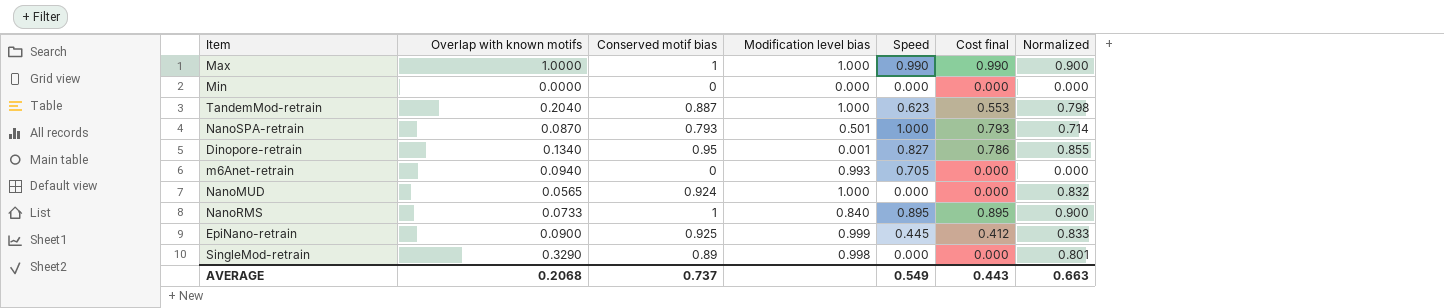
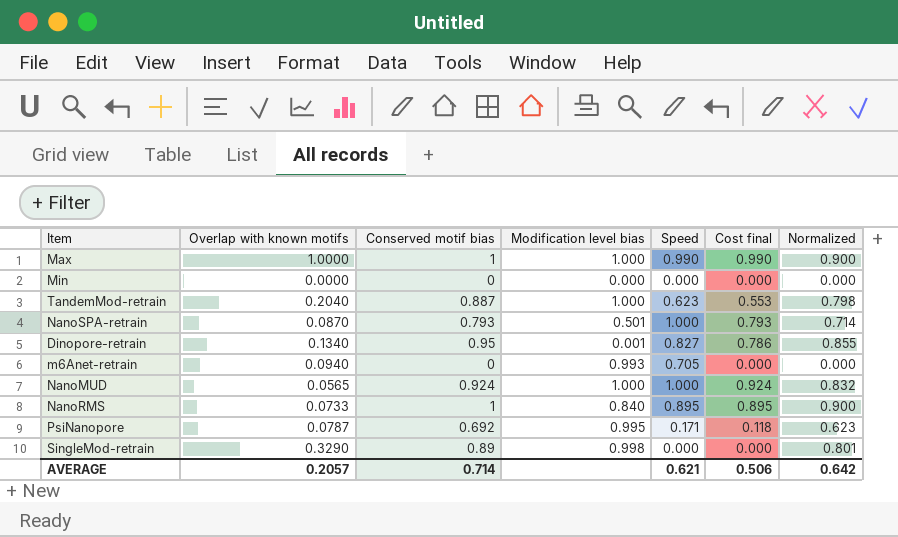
row EpiNano-retrain: 0.0900 | 0.925 | 0.999 | 0.445 | 0.412 | 0.833 -> none
NanoMUD | Speed: 0.000 -> 1.000
NanoMUD | Cost final: 0.000 -> 0.924
row PsiNanopore: none -> 0.0787 | 0.692 | 0.995 | 0.171 | 0.118 | 0.623
AVERAGE | Overlap with known motifs: 0.2068 -> 0.2057
AVERAGE | Conserved motif bias: 0.737 -> 0.714
AVERAGE | Speed: 0.549 -> 0.621
AVERAGE | Cost final: 0.443 -> 0.506
AVERAGE | Normalized: 0.663 -> 0.642

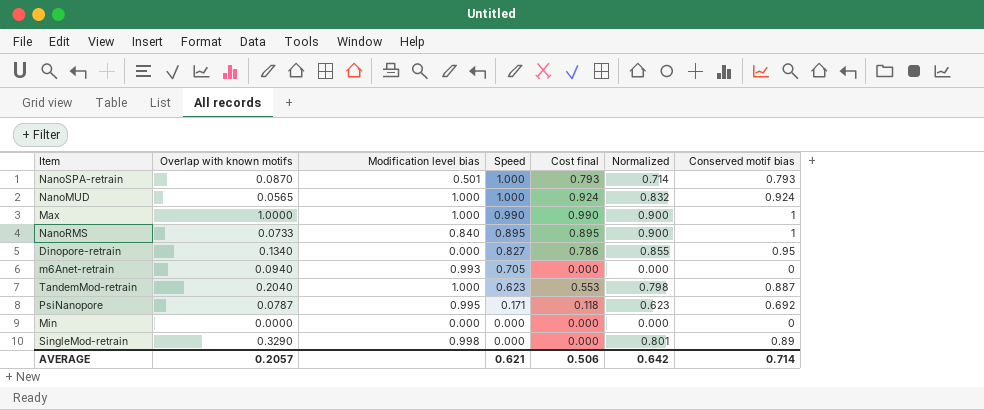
row order: none -> Speed descending
column Conserved motif bias | position: 3 -> 7
Dinopore-retrain | Modification level bias: 0.001 -> 0.000

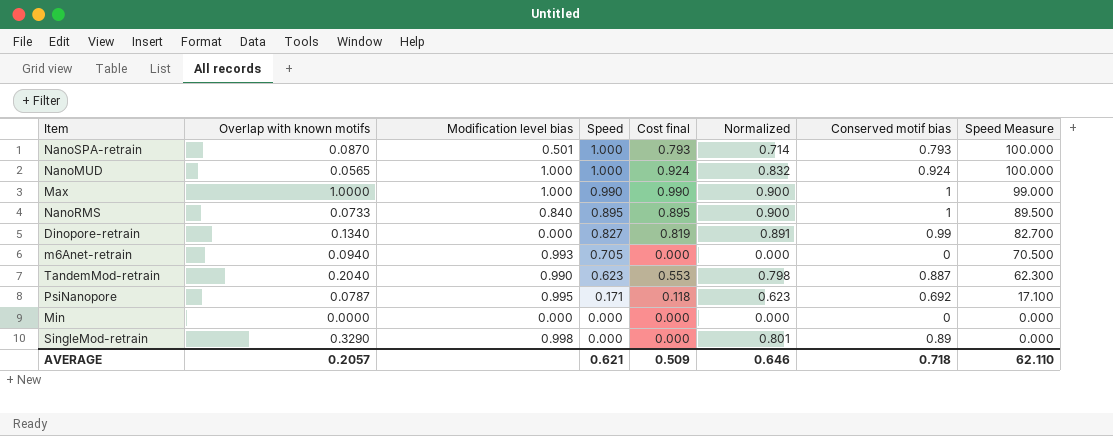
column Speed Measure | formula: none -> [Speed] * 100
Dinopore-retrain | Cost final: 0.786 -> 0.819
Dinopore-retrain | Normalized: 0.855 -> 0.891
Dinopore-retrain | Conserved motif bias: 0.95 -> 0.99
TandemMod-retrain | Modification level bias: 1.000 -> 0.990
AVERAGE | Cost final: 0.506 -> 0.509
AVERAGE | Normalized: 0.642 -> 0.646
AVERAGE | Conserved motif bias: 0.714 -> 0.718

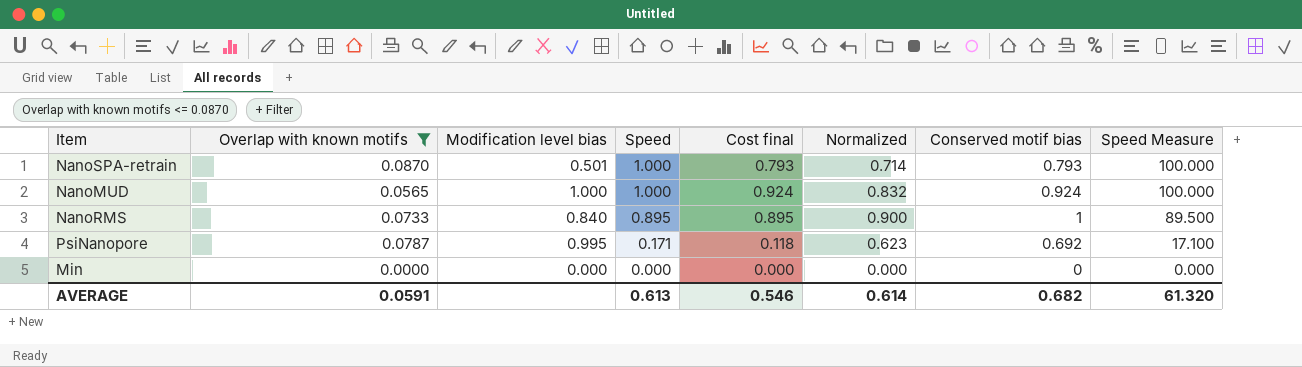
filter: none -> Overlap with known motifs <= 0.0870
AVERAGE | Overlap with known motifs: 0.2057 -> 0.0591
AVERAGE | Speed: 0.621 -> 0.613
AVERAGE | Cost final: 0.509 -> 0.546
AVERAGE | Normalized: 0.646 -> 0.614
AVERAGE | Conserved motif bias: 0.718 -> 0.682
AVERAGE | Speed Measure: 62.110 -> 61.320

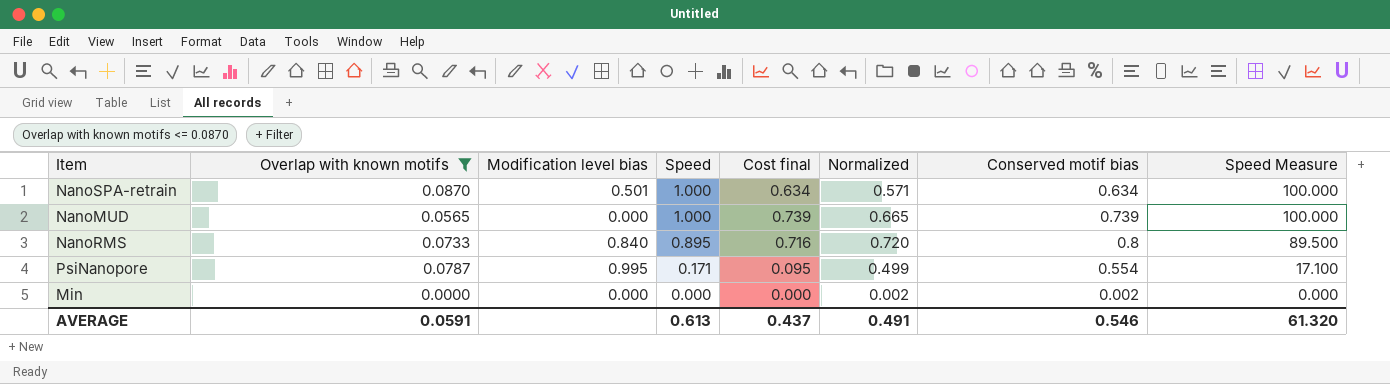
NanoSPA-retrain | Cost final: 0.793 -> 0.634
NanoSPA-retrain | Normalized: 0.714 -> 0.571
NanoSPA-retrain | Conserved motif bias: 0.793 -> 0.634
NanoMUD | Modification level bias: 1.000 -> 0.000
NanoMUD | Cost final: 0.924 -> 0.739
NanoMUD | Normalized: 0.832 -> 0.665
NanoMUD | Conserved motif bias: 0.924 -> 0.739
NanoRMS | Cost final: 0.895 -> 0.716
NanoRMS | Normalized: 0.900 -> 0.720
NanoRMS | Conserved motif bias: 1 -> 0.8
PsiNanopore | Cost final: 0.118 -> 0.095
PsiNanopore | Normalized: 0.623 -> 0.499
PsiNanopore | Conserved motif bias: 0.692 -> 0.554
Min | Normalized: 0.000 -> 0.002
Min | Conserved motif bias: 0 -> 0.002
AVERAGE | Cost final: 0.546 -> 0.437
AVERAGE | Normalized: 0.614 -> 0.491
AVERAGE | Conserved motif bias: 0.682 -> 0.546

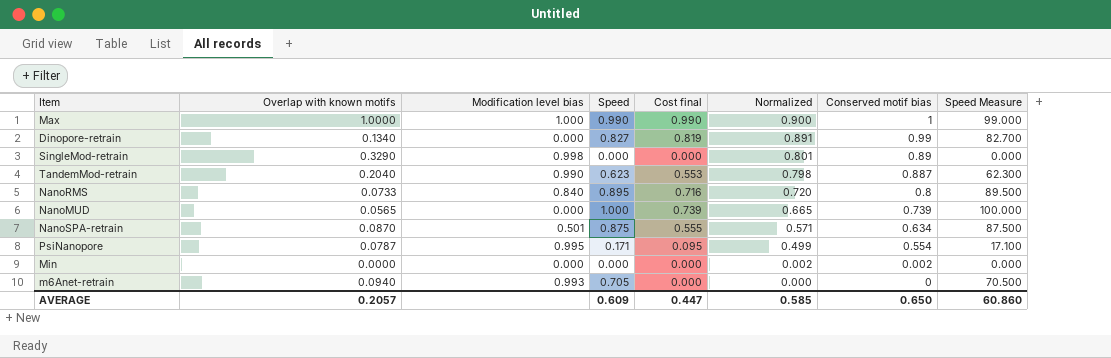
filter: Overlap with known motifs <= 0.0870 -> none
row order: Speed descending -> Normalized descending
NanoSPA-retrain | Speed: 1.000 -> 0.875
NanoSPA-retrain | Cost final: 0.634 -> 0.555
NanoSPA-retrain | Speed Measure: 100.000 -> 87.500
AVERAGE | Overlap with known motifs: 0.0591 -> 0.2057
AVERAGE | Speed: 0.613 -> 0.609
AVERAGE | Cost final: 0.437 -> 0.447
AVERAGE | Normalized: 0.491 -> 0.585
AVERAGE | Conserved motif bias: 0.546 -> 0.650
AVERAGE | Speed Measure: 61.320 -> 60.860

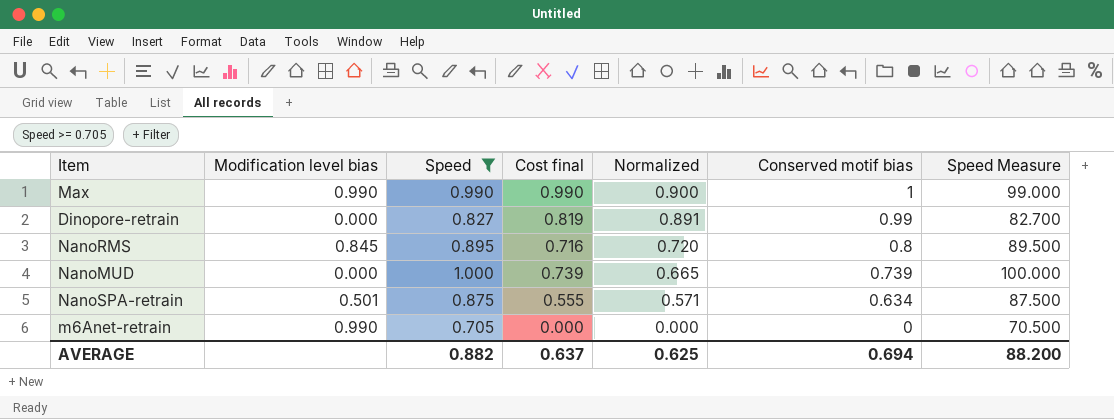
filter: none -> Speed >= 0.705
column Overlap with known motifs | position: 2 -> none
Max | Modification level bias: 1.000 -> 0.990
NanoRMS | Modification level bias: 0.840 -> 0.845
m6Anet-retrain | Modification level bias: 0.993 -> 0.990
AVERAGE | Speed: 0.609 -> 0.882
AVERAGE | Cost final: 0.447 -> 0.637
AVERAGE | Normalized: 0.585 -> 0.625
AVERAGE | Conserved motif bias: 0.650 -> 0.694
AVERAGE | Speed Measure: 60.860 -> 88.200

